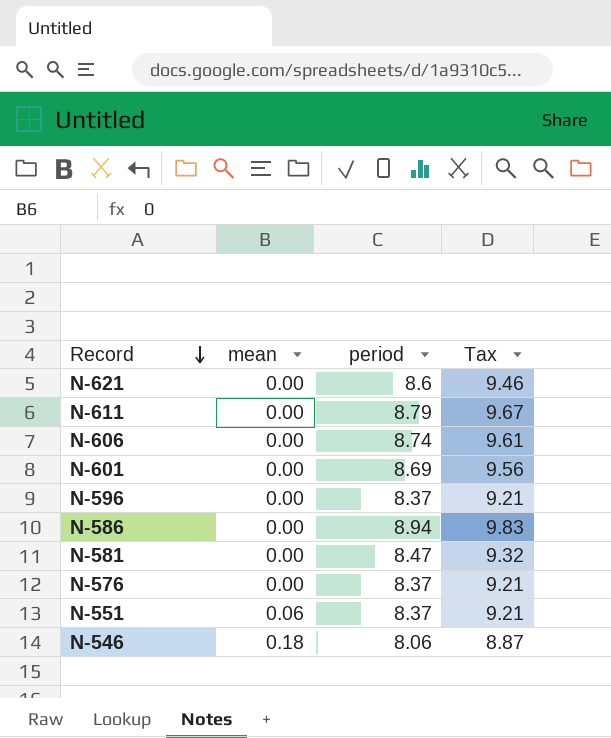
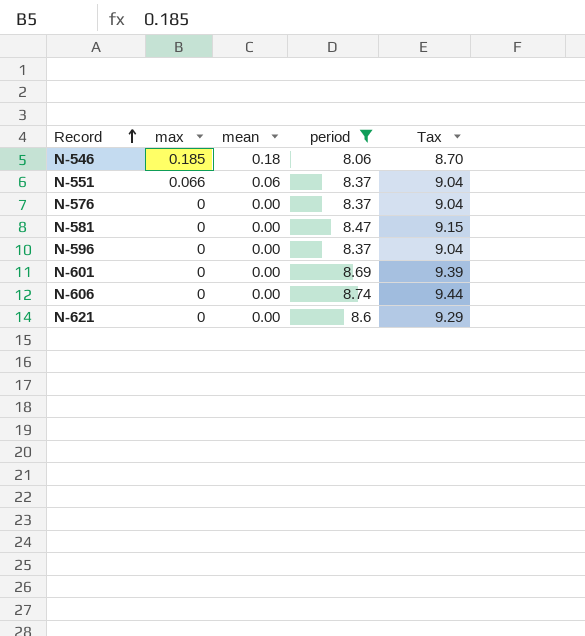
filter: none -> period <= 8.74
row order: Record descending -> Record ascending
column max | position: none -> 2
column Tax | formula: [period] * 1.1 -> [period] * 1.08

